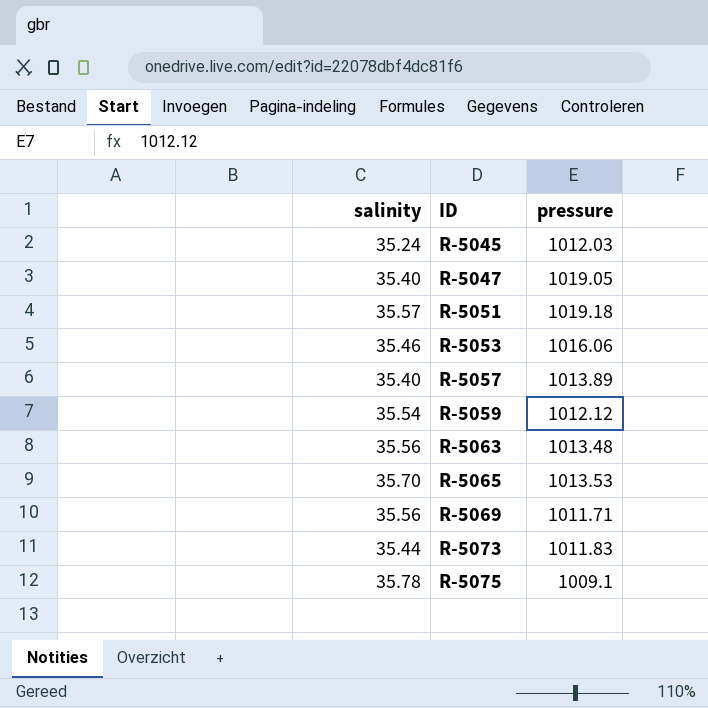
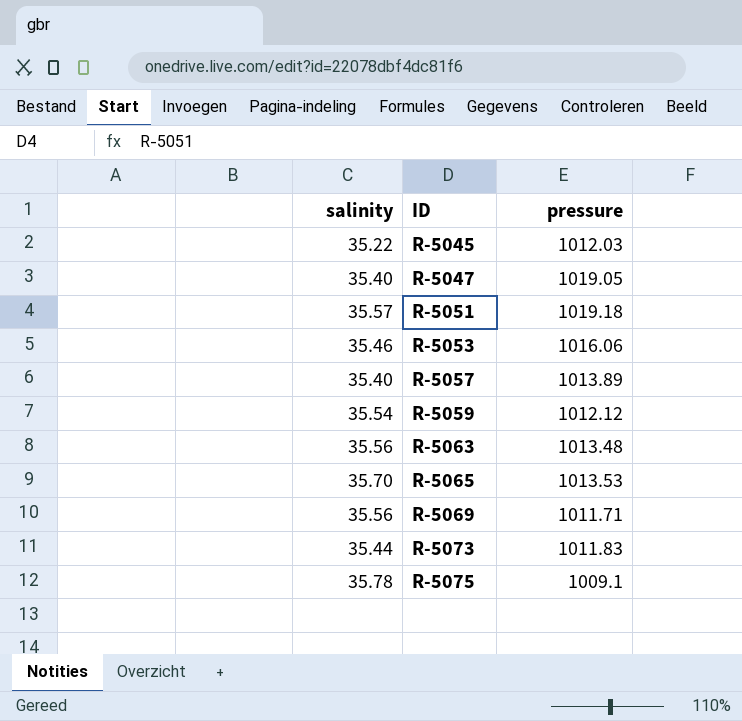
R-5045 | salinity: 35.24 -> 35.22

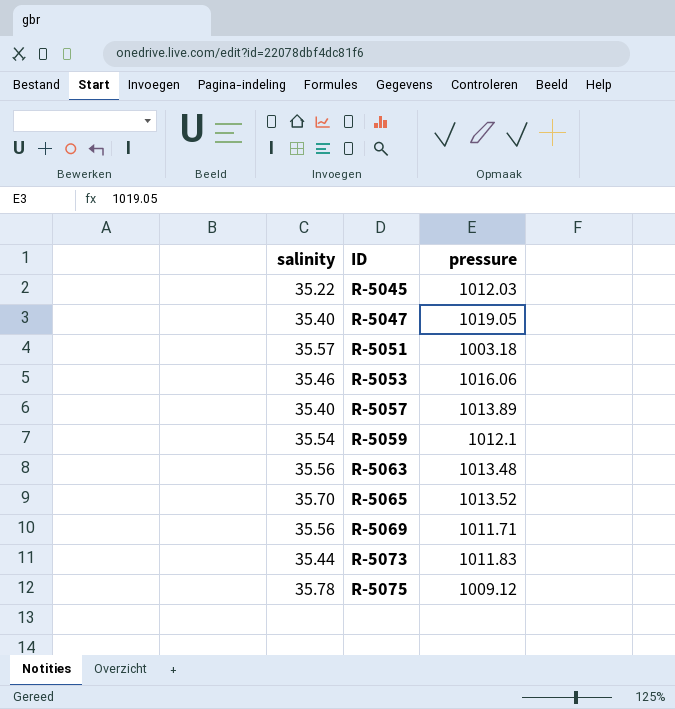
R-5051 | pressure: 1019.18 -> 1003.18
R-5059 | pressure: 1012.12 -> 1012.1
R-5065 | pressure: 1013.53 -> 1013.52
R-5075 | pressure: 1009.1 -> 1009.12

